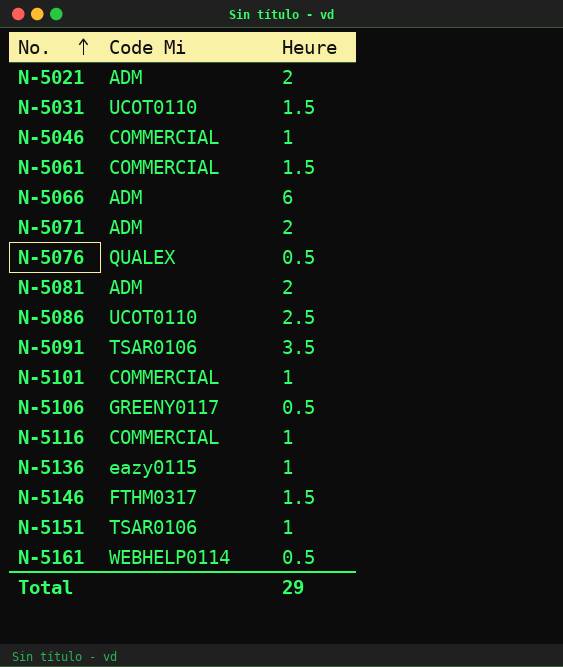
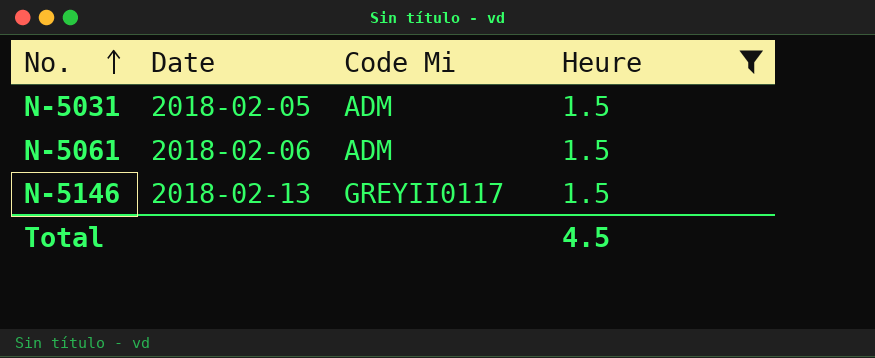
filter: none -> Heure = 1.5
column Date | position: none -> 2
N-5031 | Code Mi: UCOT0110 -> ADM
N-5061 | Code Mi: COMMERCIAL -> ADM
N-5146 | Code Mi: FTHM0317 -> GREYII0117
Total | Heure: 29 -> 4.5

